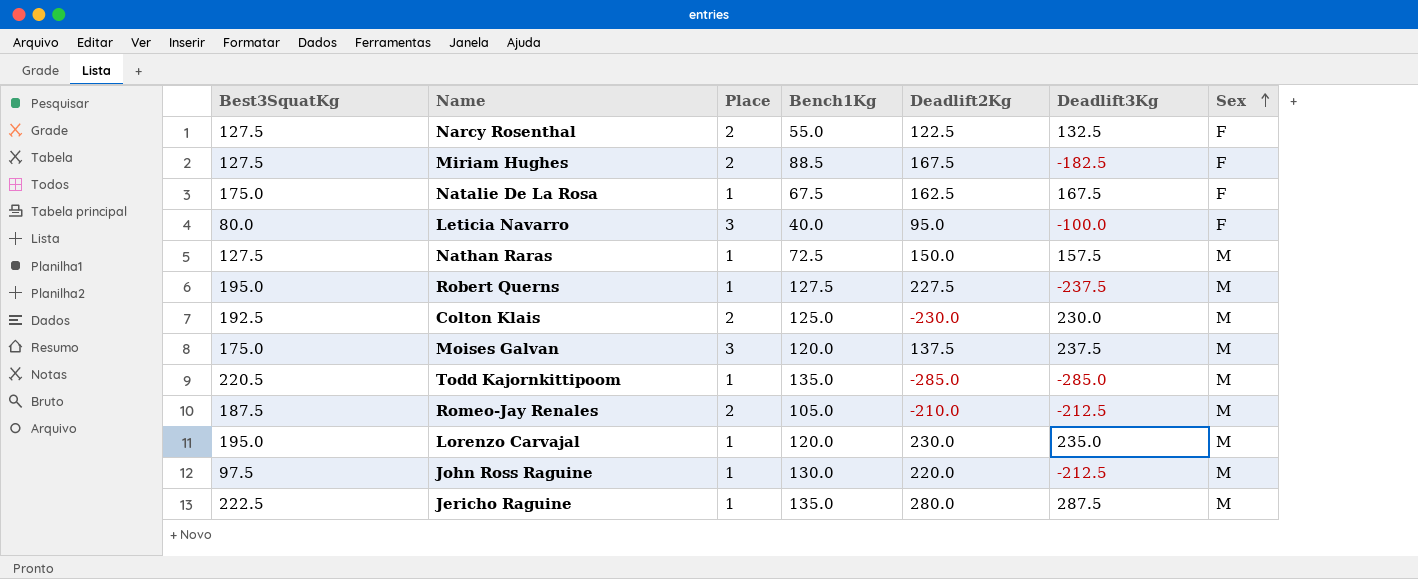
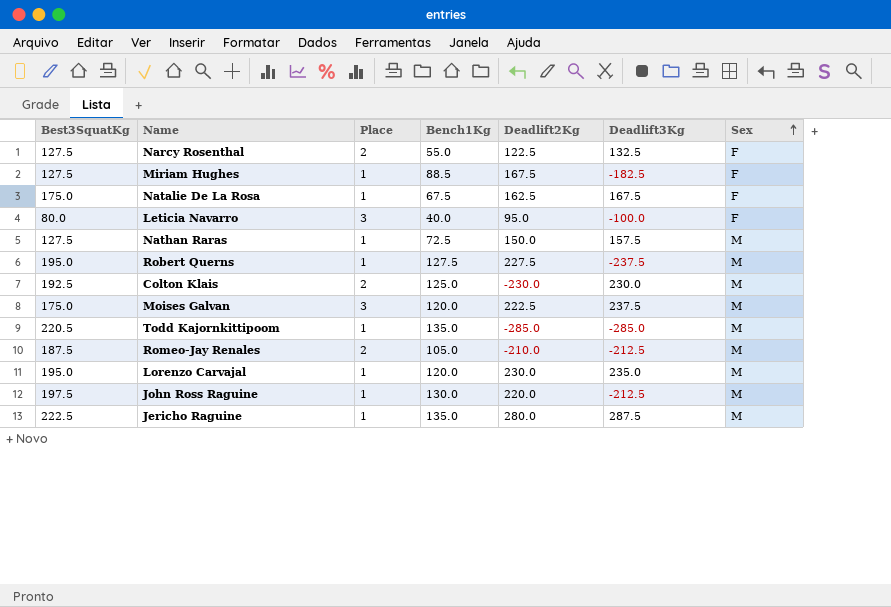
Miriam Hughes | Place: 2 -> 1
Moises Galvan | Deadlift2Kg: 137.5 -> 222.5
John Ross Raguine | Best3SquatKg: 97.5 -> 197.5

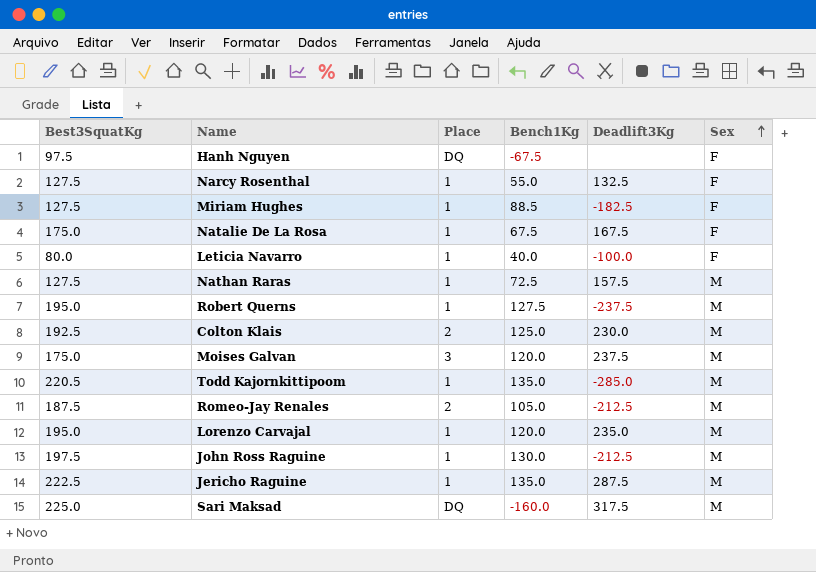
column Deadlift2Kg | position: 5 -> none
row Hanh Nguyen: none -> 97.5 | DQ | -67.5 | none | F
Narcy Rosenthal | Place: 2 -> 1
Leticia Navarro | Place: 3 -> 1
row Sari Maksad: none -> 225.0 | DQ | -160.0 | 317.5 | M

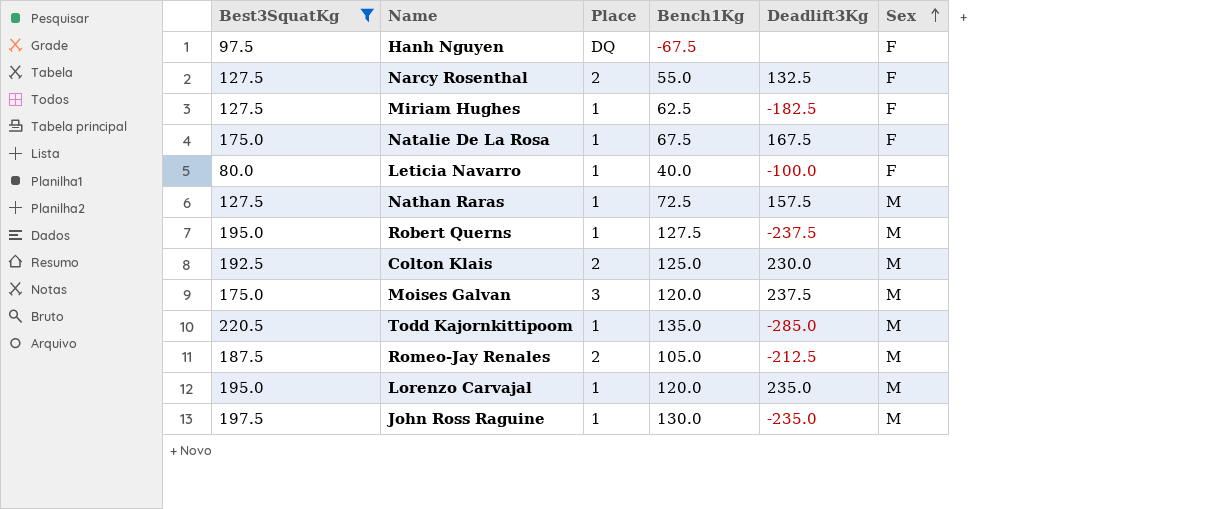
filter: none -> Best3SquatKg <= 220.5
Narcy Rosenthal | Place: 1 -> 2
Miriam Hughes | Bench1Kg: 88.5 -> 62.5
John Ross Raguine | Deadlift3Kg: -212.5 -> -235.0

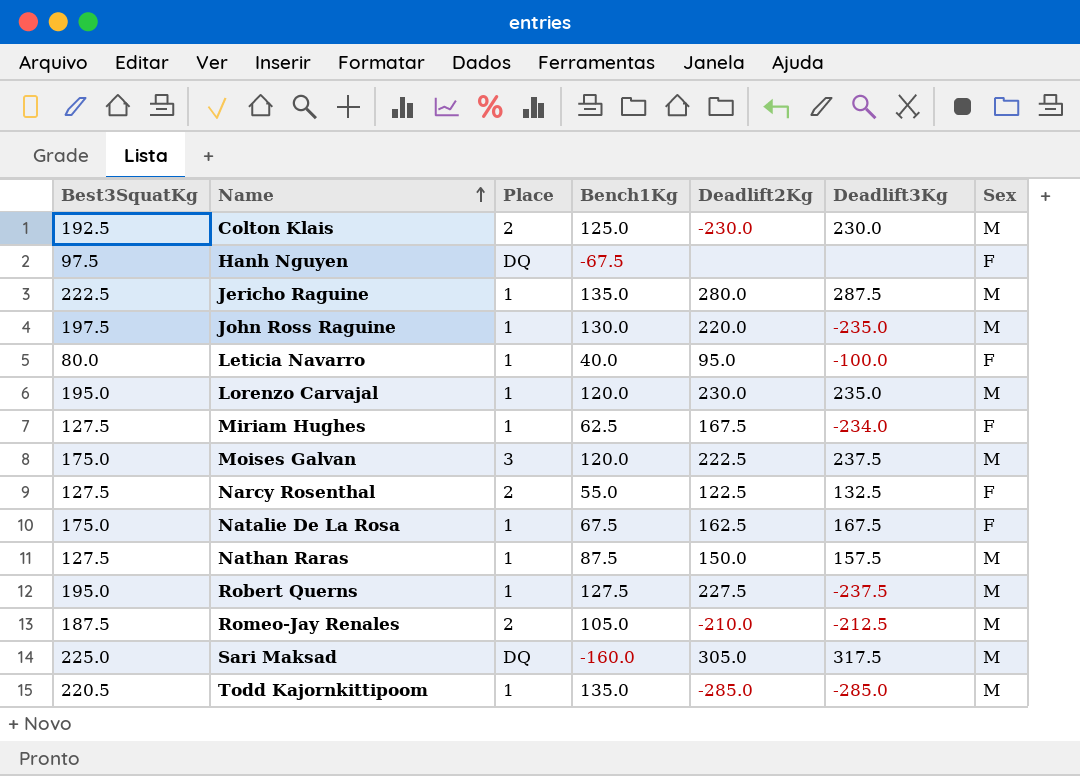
filter: Best3SquatKg <= 220.5 -> none
row order: Sex ascending -> Name ascending
column Deadlift2Kg | position: none -> 5
Miriam Hughes | Deadlift3Kg: -182.5 -> -234.0
Nathan Raras | Bench1Kg: 72.5 -> 87.5

